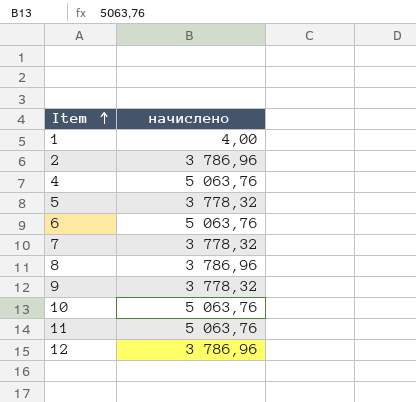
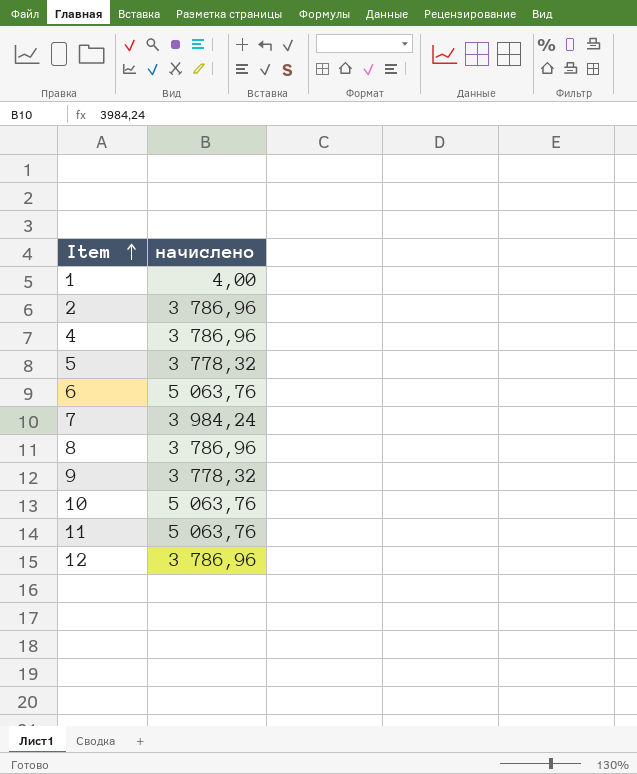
4 | начислено: 5 063,76 -> 3 786,96
7 | начислено: 3 778,32 -> 3 984,24

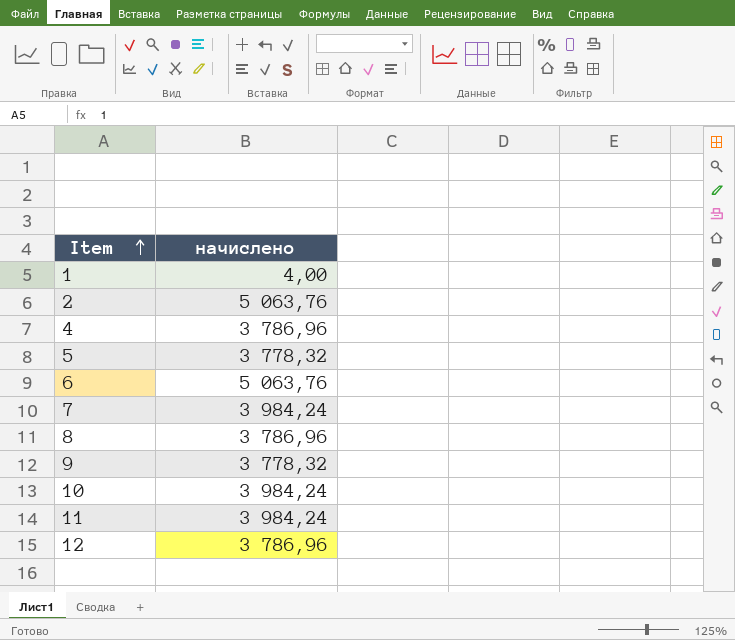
2 | начислено: 3 786,96 -> 5 063,76
10 | начислено: 5 063,76 -> 3 984,24
11 | начислено: 5 063,76 -> 3 984,24

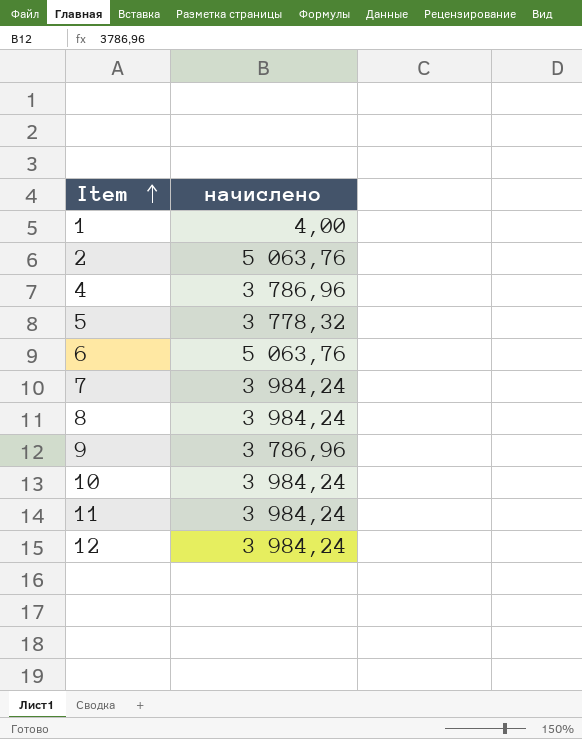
8 | начислено: 3 786,96 -> 3 984,24
9 | начислено: 3 778,32 -> 3 786,96
12 | начислено: 3 786,96 -> 3 984,24

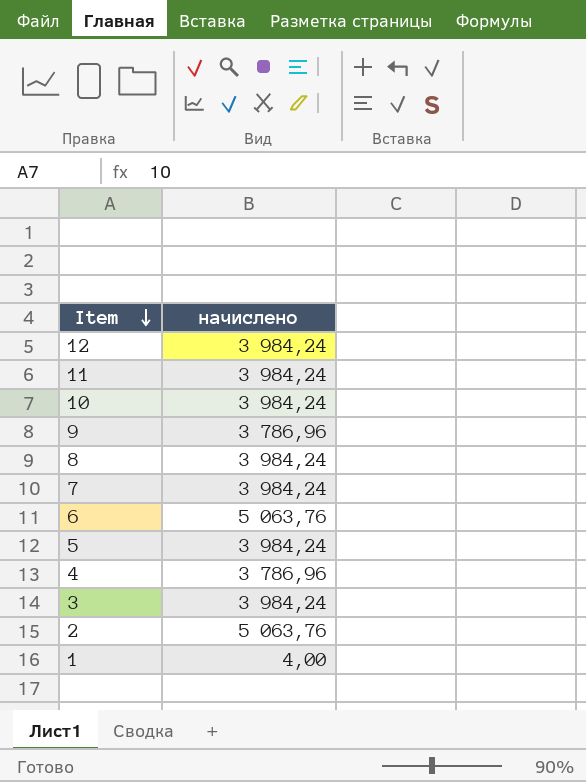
row order: Item ascending -> Item descending
5 | начислено: 3 778,32 -> 3 984,24
row 3: none -> 3 984,24

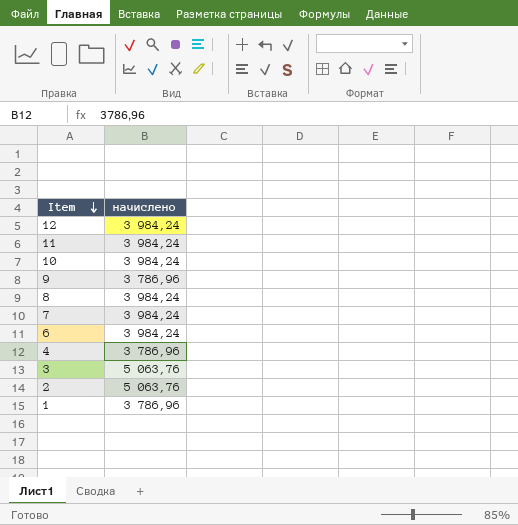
row 5: 3 984,24 -> none
6 | начислено: 5 063,76 -> 3 984,24
3 | начислено: 3 984,24 -> 5 063,76
1 | начислено: 4,00 -> 3 786,96

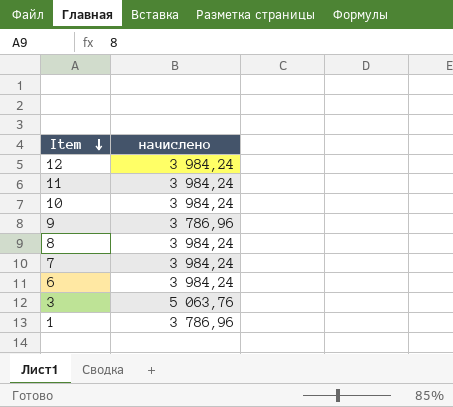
row 4: 3 786,96 -> none
row 2: 5 063,76 -> none

